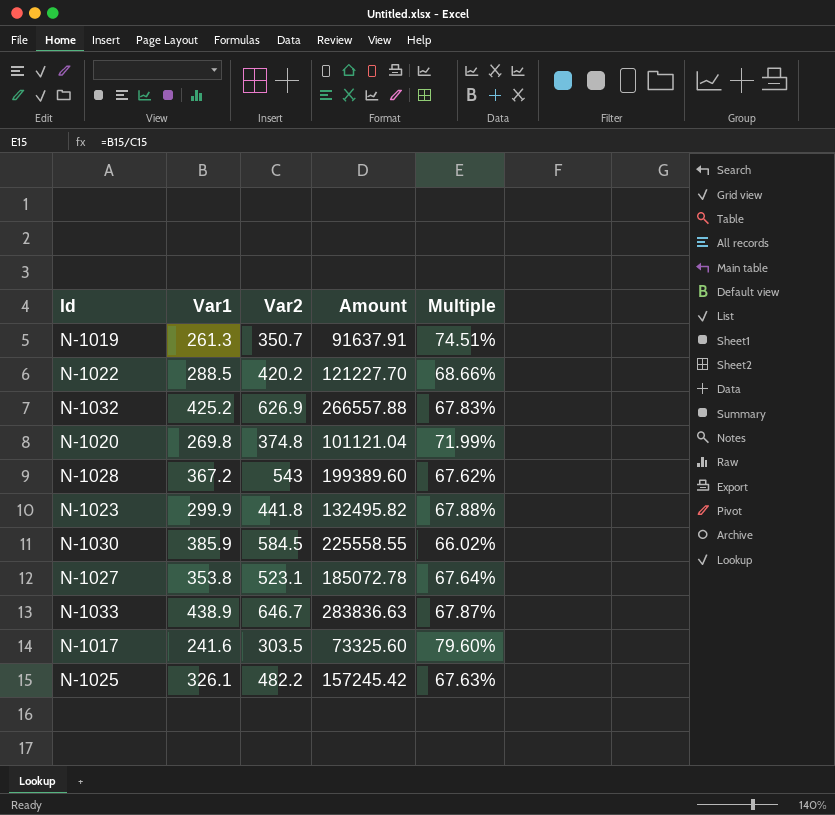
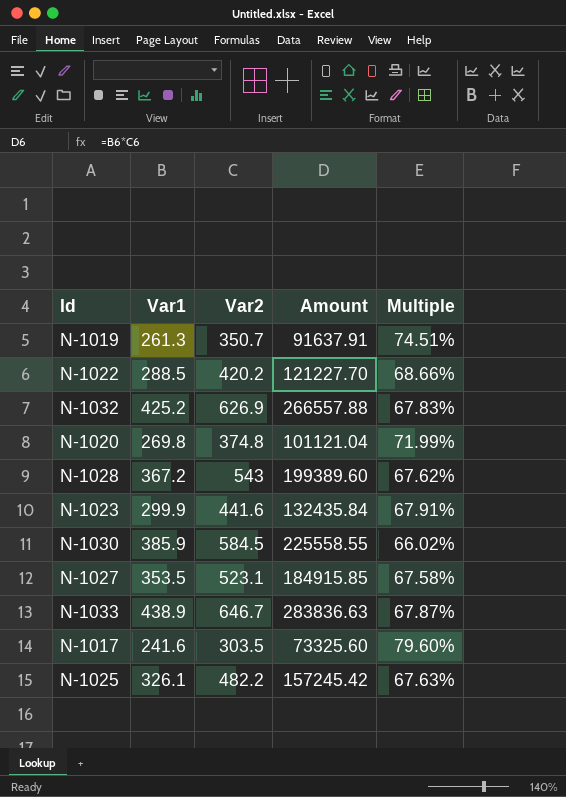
N-1023 | Var2: 441.8 -> 441.6
N-1023 | Amount: 132495.82 -> 132435.84
N-1023 | Multiple: 67.88% -> 67.91%
N-1027 | Var1: 353.8 -> 353.5
N-1027 | Amount: 185072.78 -> 184915.85
N-1027 | Multiple: 67.64% -> 67.58%

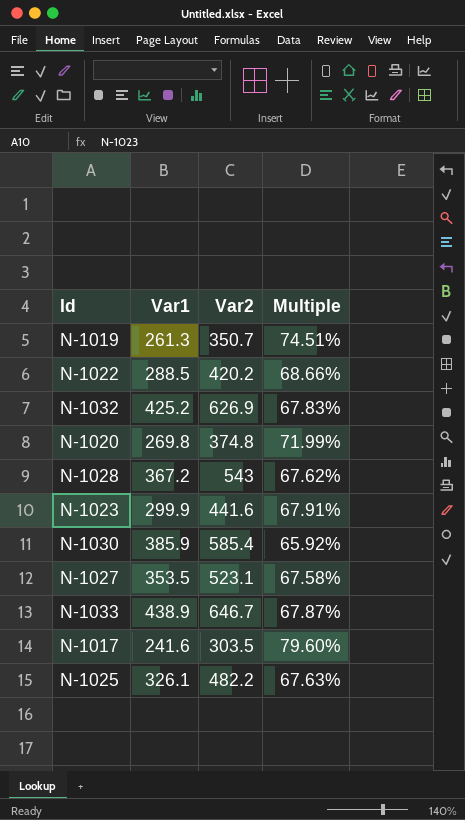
column Amount | formula: [Var1] * [Var2] -> none
N-1030 | Var2: 584.5 -> 585.4
N-1030 | Multiple: 66.02% -> 65.92%

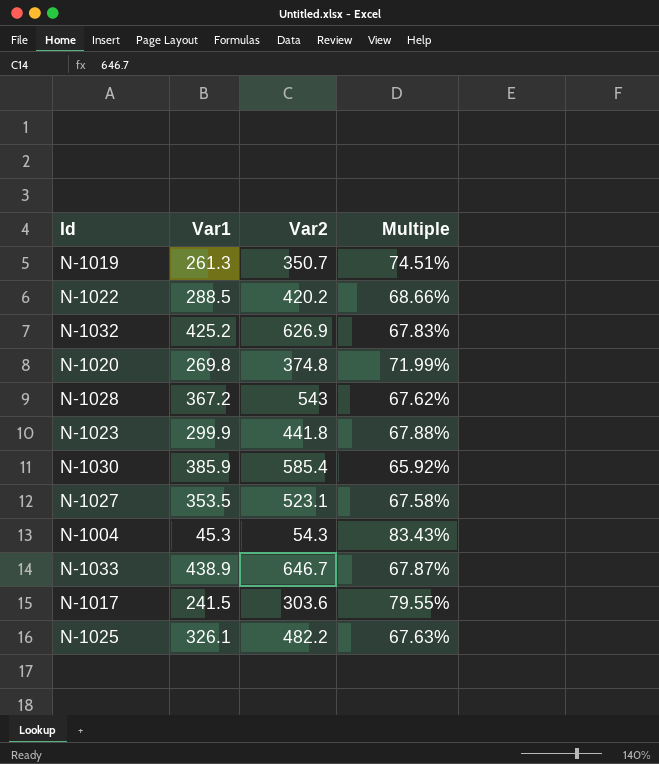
N-1023 | Var2: 441.6 -> 441.8
N-1023 | Multiple: 67.91% -> 67.88%
row N-1004: none -> 45.3 | 54.3 | 83.43%
N-1017 | Var1: 241.6 -> 241.5
N-1017 | Var2: 303.5 -> 303.6
N-1017 | Multiple: 79.60% -> 79.55%

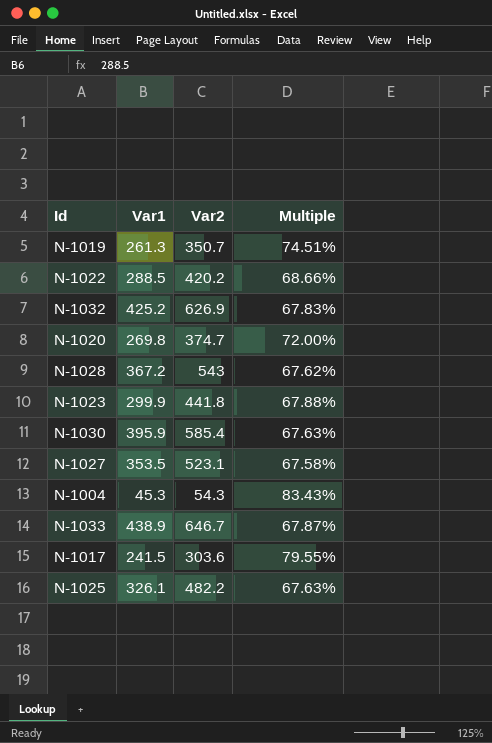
N-1020 | Var2: 374.8 -> 374.7
N-1020 | Multiple: 71.99% -> 72.00%
N-1030 | Var1: 385.9 -> 395.9
N-1030 | Multiple: 65.92% -> 67.63%

